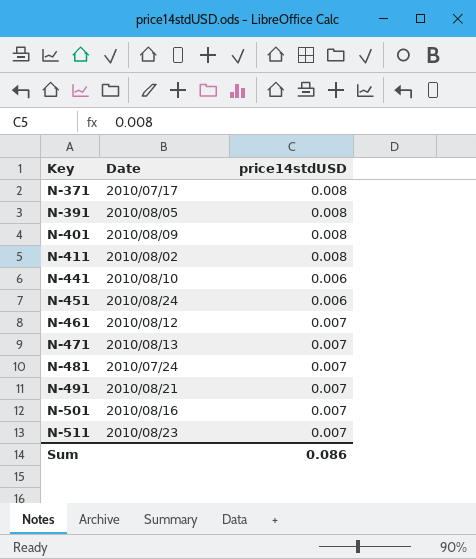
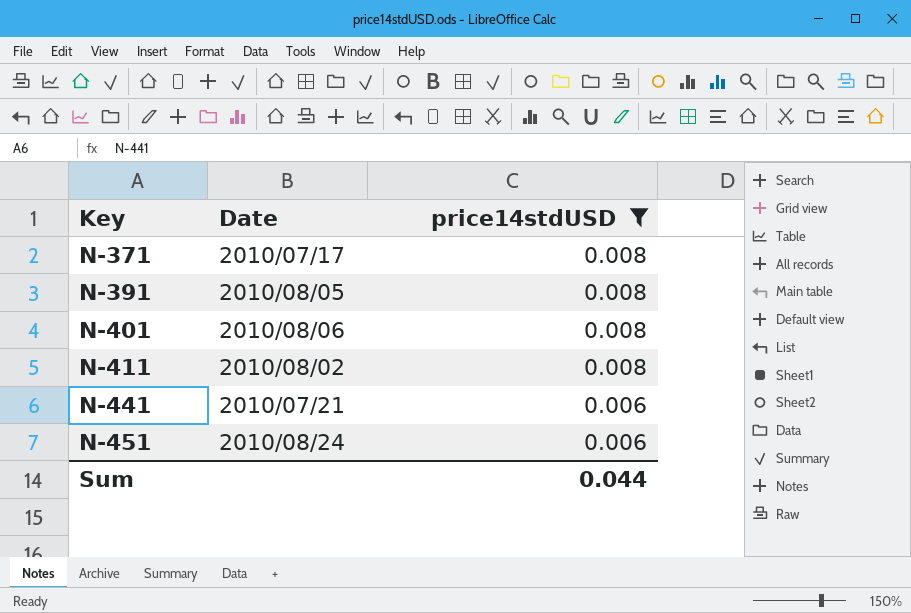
filter: none -> price14stdUSD != 0.007
N-401 | Date: 2010/08/09 -> 2010/08/06
N-441 | Date: 2010/08/10 -> 2010/07/21
Sum | price14stdUSD: 0.086 -> 0.044

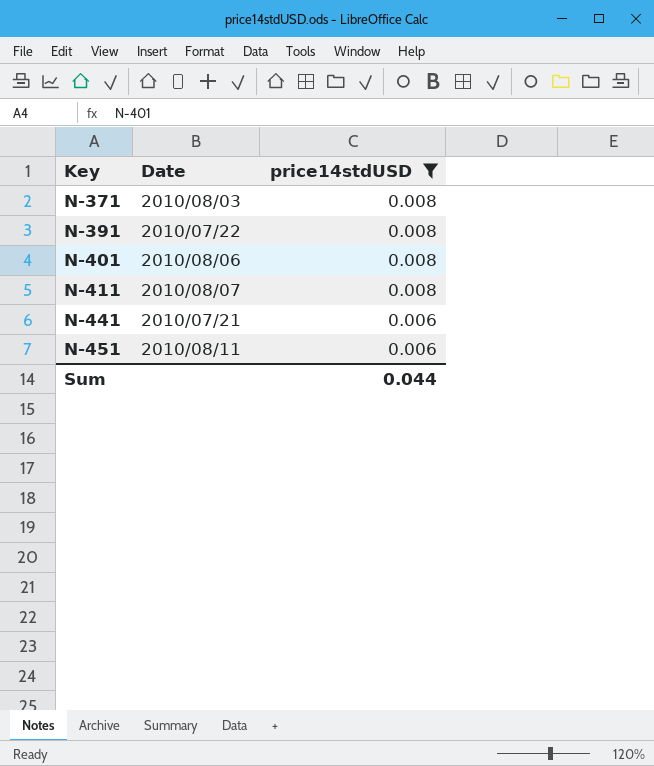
N-371 | Date: 2010/07/17 -> 2010/08/03
N-391 | Date: 2010/08/05 -> 2010/07/22
N-411 | Date: 2010/08/02 -> 2010/08/07
N-451 | Date: 2010/08/24 -> 2010/08/11

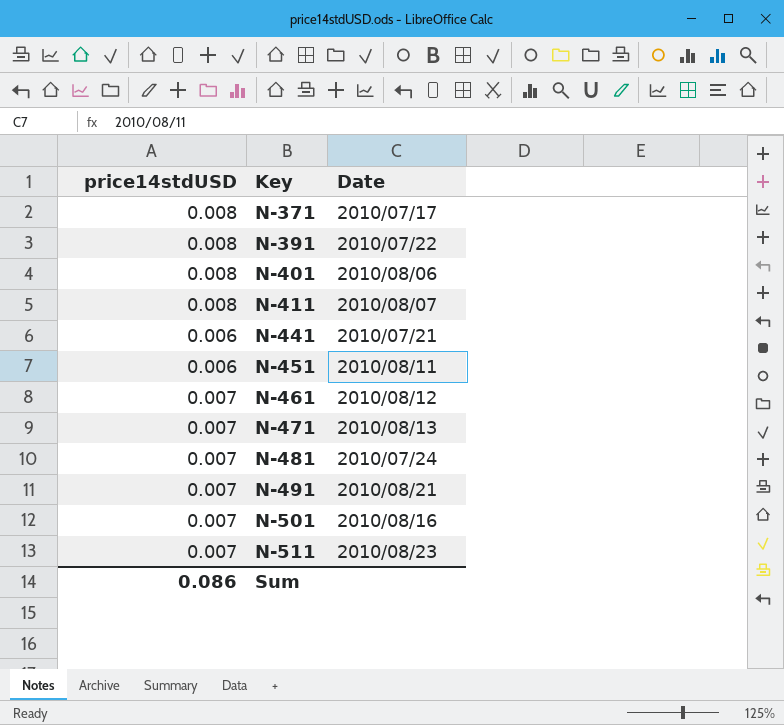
filter: price14stdUSD != 0.007 -> none
column price14stdUSD | position: 3 -> 1
N-371 | Date: 2010/08/03 -> 2010/07/17
Sum | price14stdUSD: 0.044 -> 0.086

